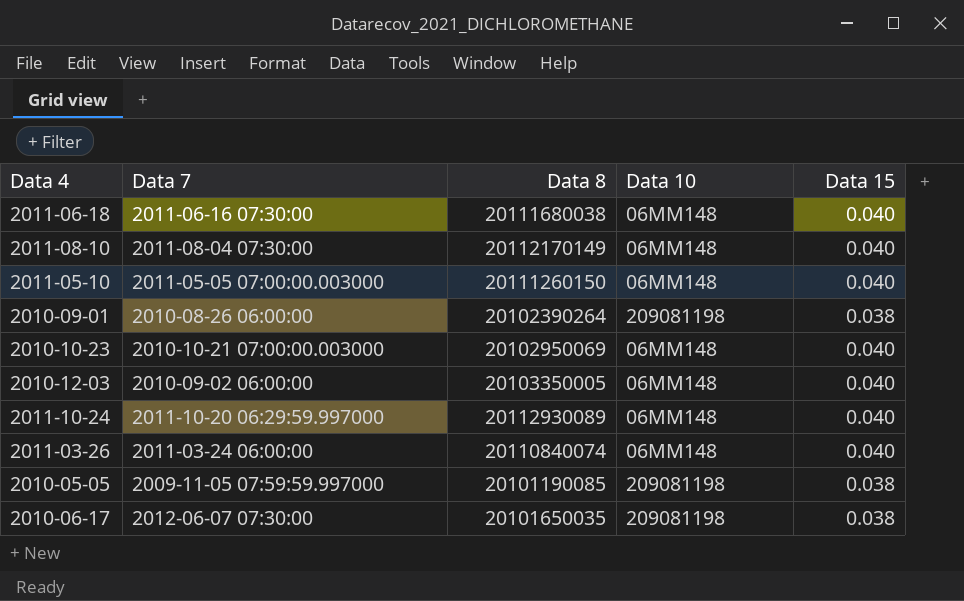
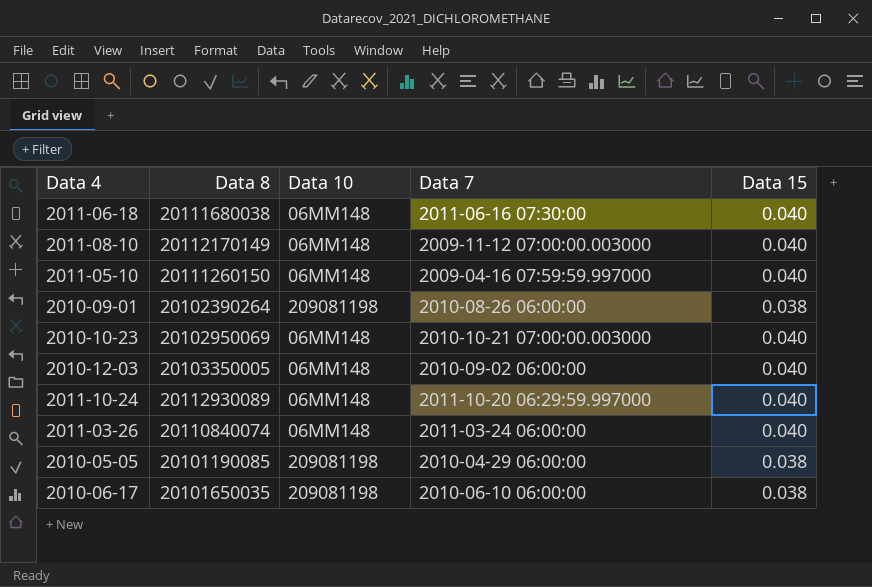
column Data 7 | position: 2 -> 4
2011-08-10 | Data 7: 2011-08-04 07:30:00 -> 2009-11-12 07:00:00.003000
2011-05-10 | Data 7: 2011-05-05 07:00:00.003000 -> 2009-04-16 07:59:59.997000
2010-05-05 | Data 7: 2009-11-05 07:59:59.997000 -> 2010-04-29 06:00:00
2010-06-17 | Data 7: 2012-06-07 07:30:00 -> 2010-06-10 06:00:00

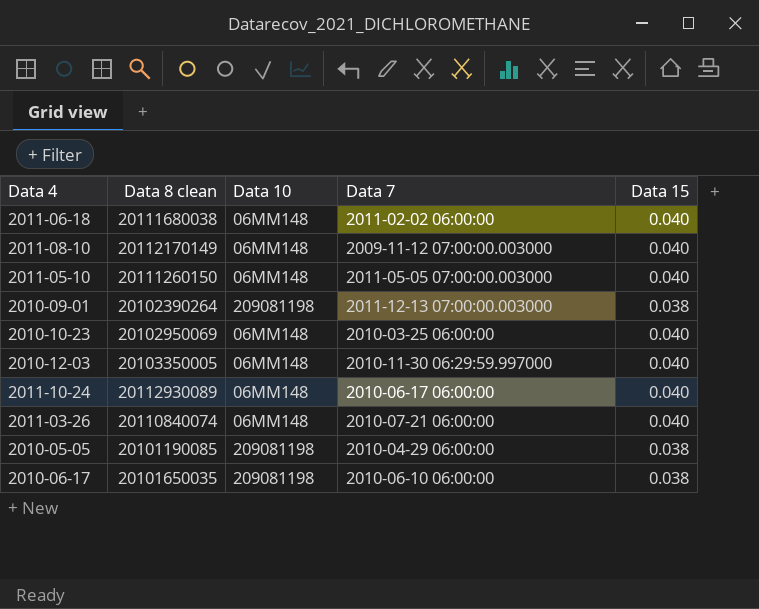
column name: Data 8 -> Data 8 clean
2011-06-18 | Data 7: 2011-06-16 07:30:00 -> 2011-02-02 06:00:00
2011-05-10 | Data 7: 2009-04-16 07:59:59.997000 -> 2011-05-05 07:00:00.003000
2010-09-01 | Data 7: 2010-08-26 06:00:00 -> 2011-12-13 07:00:00.003000
2010-10-23 | Data 7: 2010-10-21 07:00:00.003000 -> 2010-03-25 06:00:00
2010-12-03 | Data 7: 2010-09-02 06:00:00 -> 2010-11-30 06:29:59.997000
2011-10-24 | Data 7: 2011-10-20 06:29:59.997000 -> 2010-06-17 06:00:00
2011-03-26 | Data 7: 2011-03-24 06:00:00 -> 2010-07-21 06:00:00

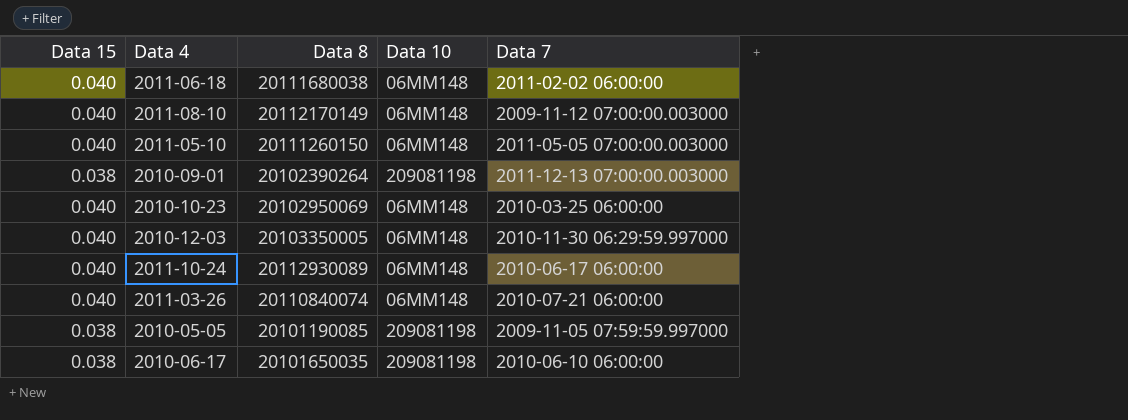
column Data 15 | position: 5 -> 1
column name: Data 8 clean -> Data 8
2010-05-05 | Data 7: 2010-04-29 06:00:00 -> 2009-11-05 07:59:59.997000

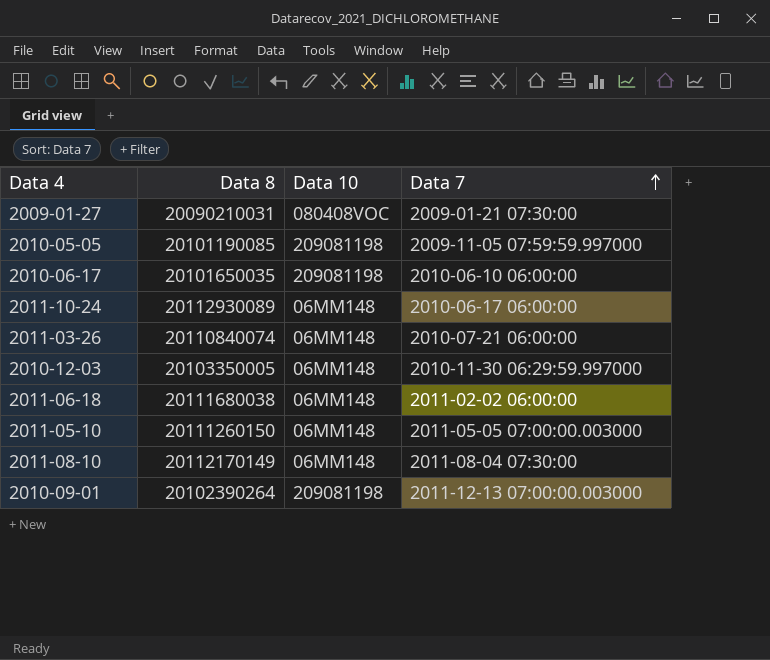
row order: none -> Data 7 ascending
column Data 15 | position: 1 -> none
row 2010-10-23: 0.040 | 20102950069 | 06MM148 | 2010-03-25 06:00:00 -> none
row 2009-01-27: none -> 20090210031 | 080408VOC | 2009-01-21 07:30:00
2011-08-10 | Data 7: 2009-11-12 07:00:00.003000 -> 2011-08-04 07:30:00

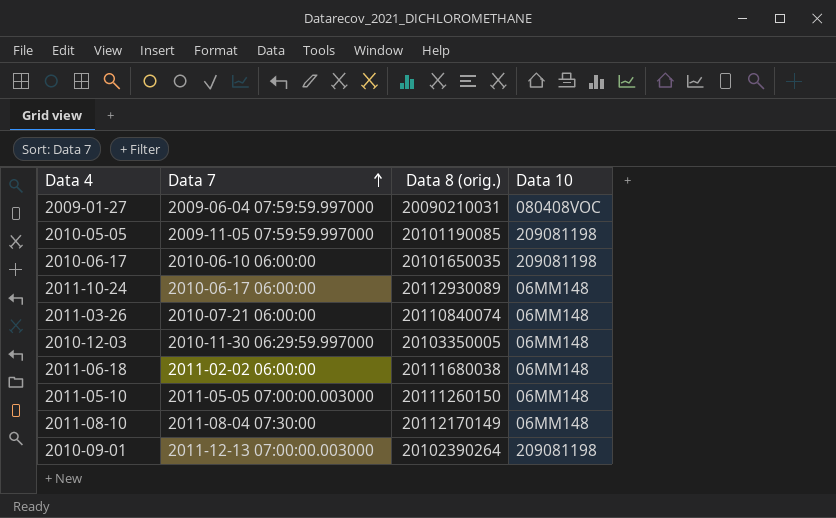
column Data 7 | position: 4 -> 2
column name: Data 8 -> Data 8 (orig.)
2009-01-27 | Data 7: 2009-01-21 07:30:00 -> 2009-06-04 07:59:59.997000

